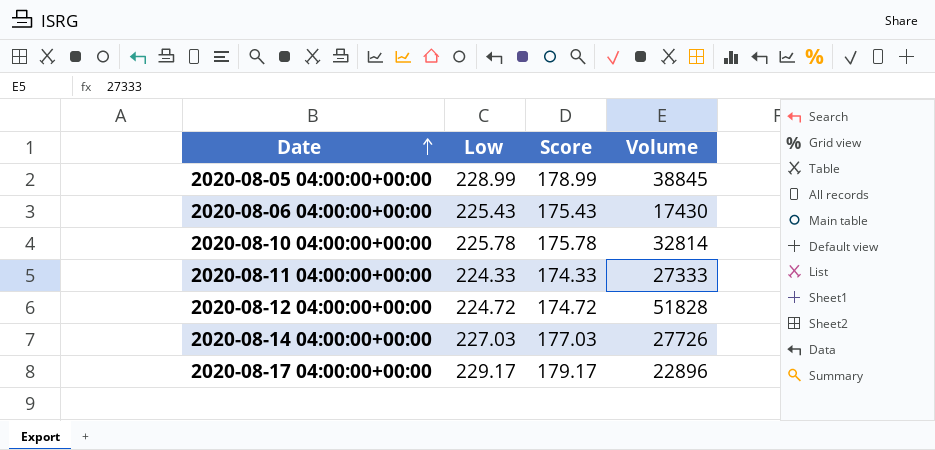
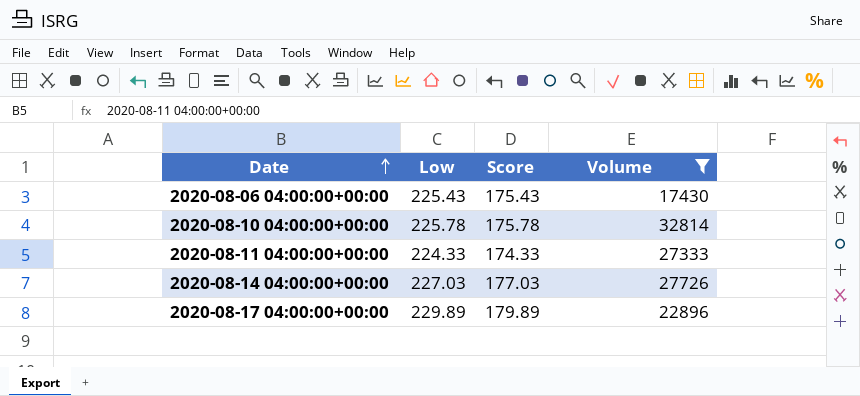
filter: none -> Volume <= 32814
2020-08-17 04:00:00+00:00 | Low: 229.17 -> 229.89
2020-08-17 04:00:00+00:00 | Score: 179.17 -> 179.89

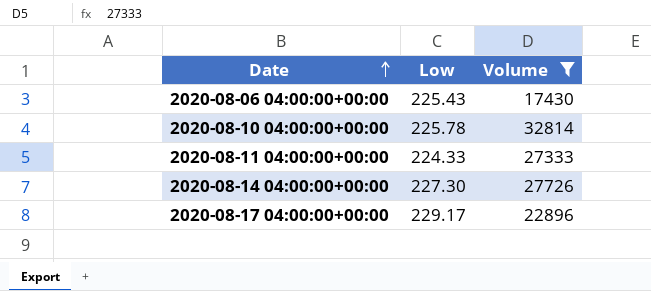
column Score | formula: [Low] - 50 -> none
2020-08-14 04:00:00+00:00 | Low: 227.03 -> 227.30
2020-08-17 04:00:00+00:00 | Low: 229.89 -> 229.17

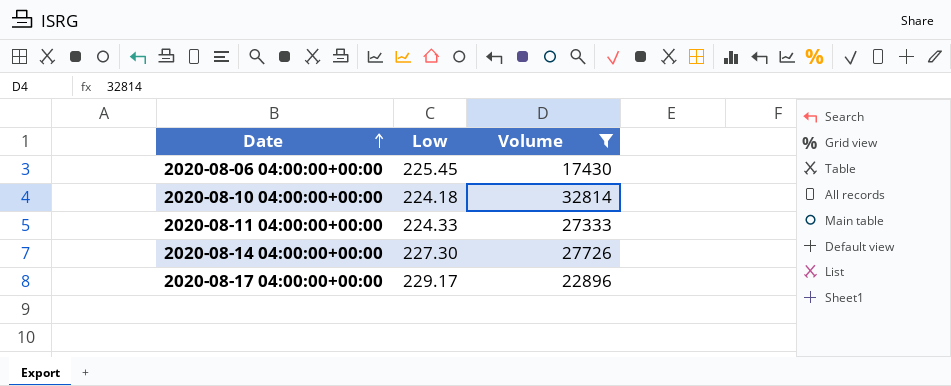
2020-08-06 04:00:00+00:00 | Low: 225.43 -> 225.45
2020-08-10 04:00:00+00:00 | Low: 225.78 -> 224.18

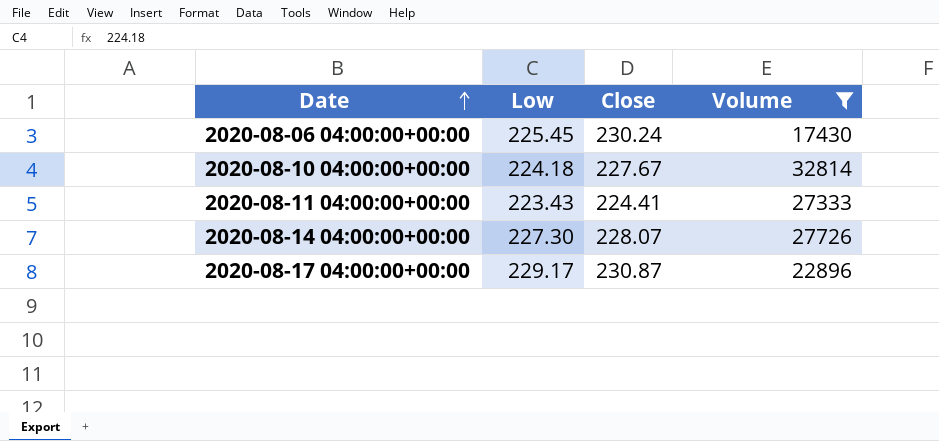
column Close | position: none -> 3
2020-08-11 04:00:00+00:00 | Low: 224.33 -> 223.43

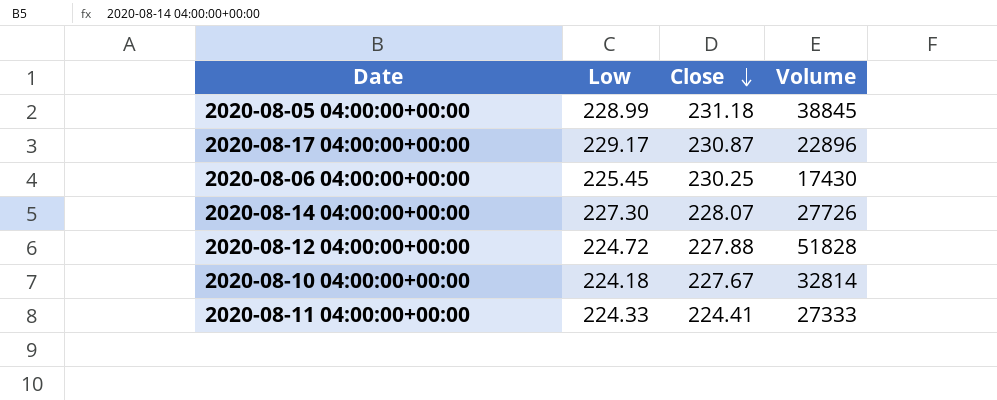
filter: Volume <= 32814 -> none
row order: Date ascending -> Close descending
2020-08-06 04:00:00+00:00 | Close: 230.24 -> 230.25
2020-08-11 04:00:00+00:00 | Low: 223.43 -> 224.33

